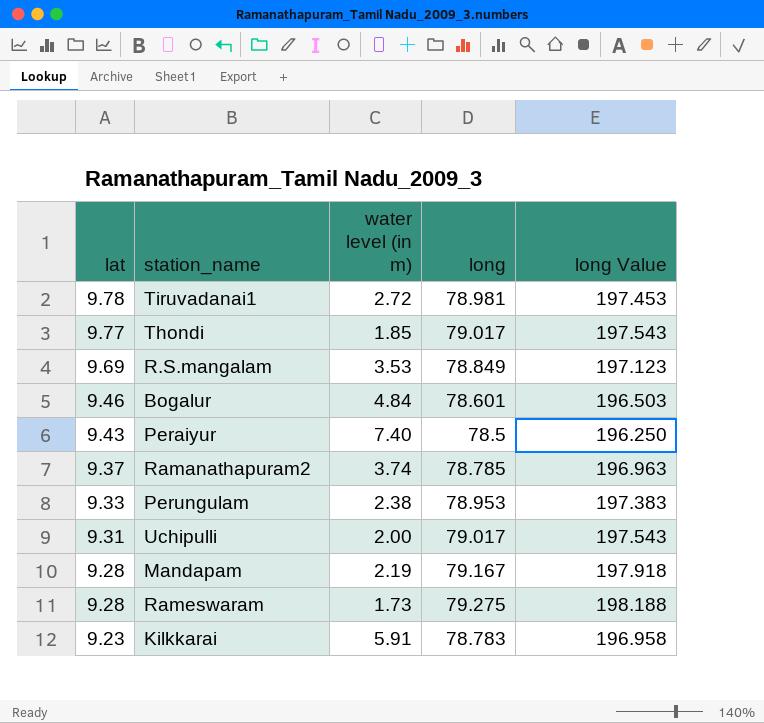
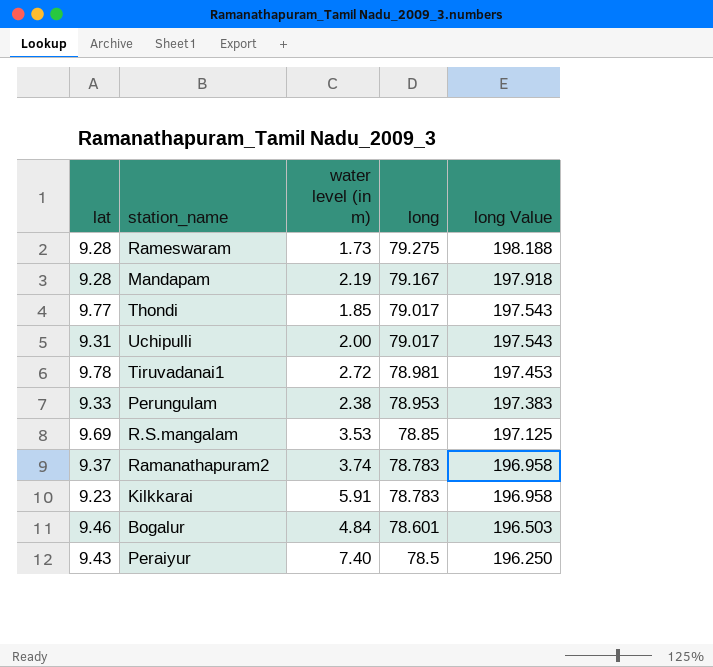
row order: lat descending -> long descending
R.S.mangalam | long: 78.849 -> 78.85
R.S.mangalam | long Value: 197.123 -> 197.125
Ramanathapuram2 | long: 78.785 -> 78.783
Ramanathapuram2 | long Value: 196.963 -> 196.958

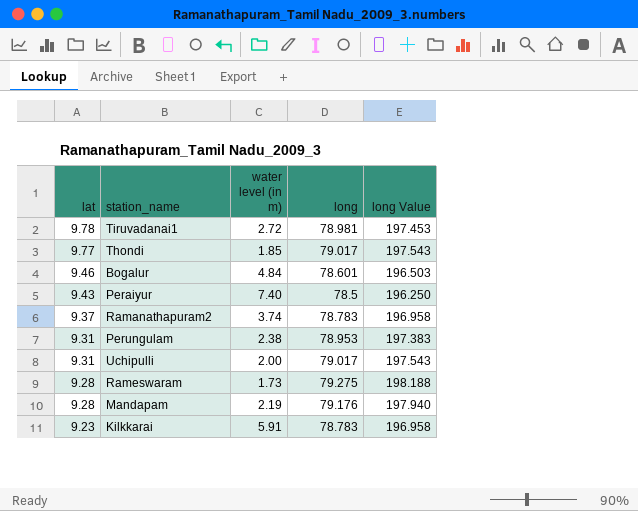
row order: long descending -> lat descending
row R.S.mangalam: 9.69 | 3.53 | 78.85 | 197.125 -> none
Perungulam | lat: 9.33 -> 9.31
Mandapam | long: 79.167 -> 79.176
Mandapam | long Value: 197.918 -> 197.940

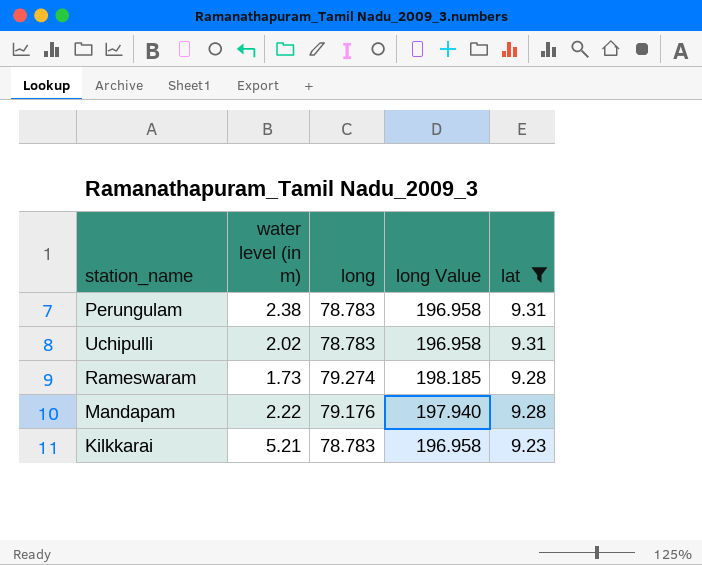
filter: none -> lat <= 9.31
column lat | position: 1 -> 5
Perungulam | long: 78.953 -> 78.783
Perungulam | long Value: 197.383 -> 196.958
Uchipulli | water level (in m): 2.00 -> 2.02
Uchipulli | long: 79.017 -> 78.783
Uchipulli | long Value: 197.543 -> 196.958
Rameswaram | long: 79.275 -> 79.274
Rameswaram | long Value: 198.188 -> 198.185
Mandapam | water level (in m): 2.19 -> 2.22
Kilkkarai | water level (in m): 5.91 -> 5.21

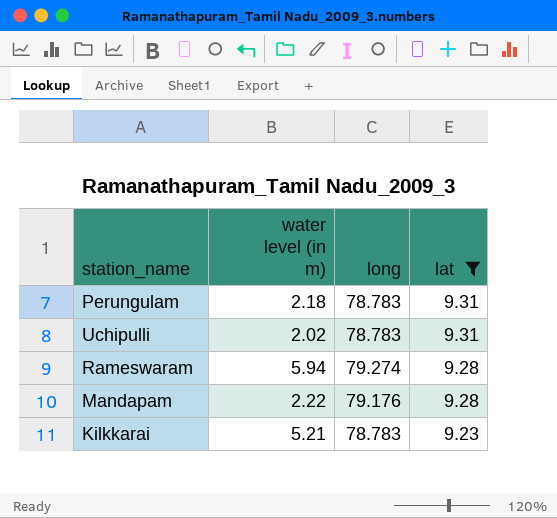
column long Value | formula: [long] * 2.5 -> none
Perungulam | water level (in m): 2.38 -> 2.18
Rameswaram | water level (in m): 1.73 -> 5.94

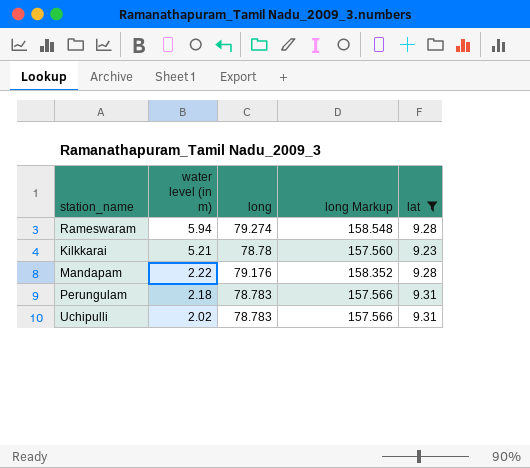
row order: lat descending -> water level (in m) descending
column long Markup | formula: none -> [long] * 2
Kilkkarai | long: 78.783 -> 78.78

